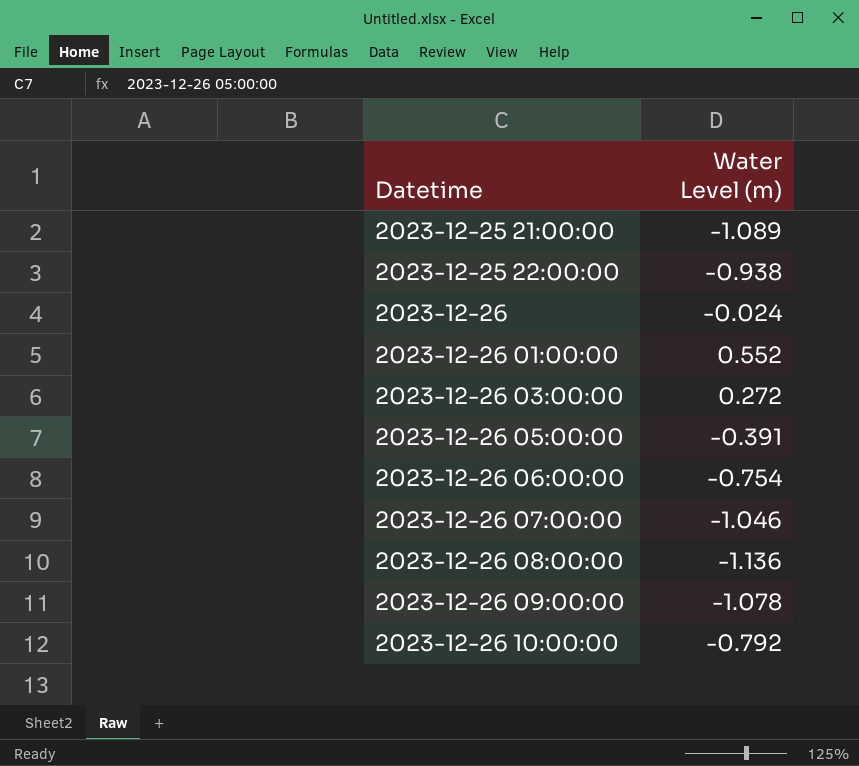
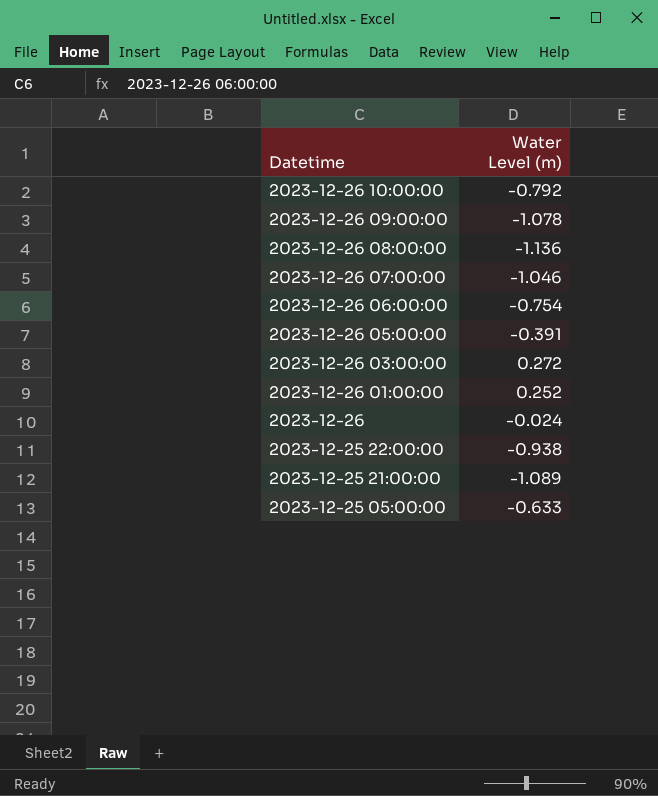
row order: Datetime ascending -> Datetime descending
2023-12-26 01:00:00 | Water Level (m): 0.552 -> 0.252
row 2023-12-25 05:00:00: none -> -0.633

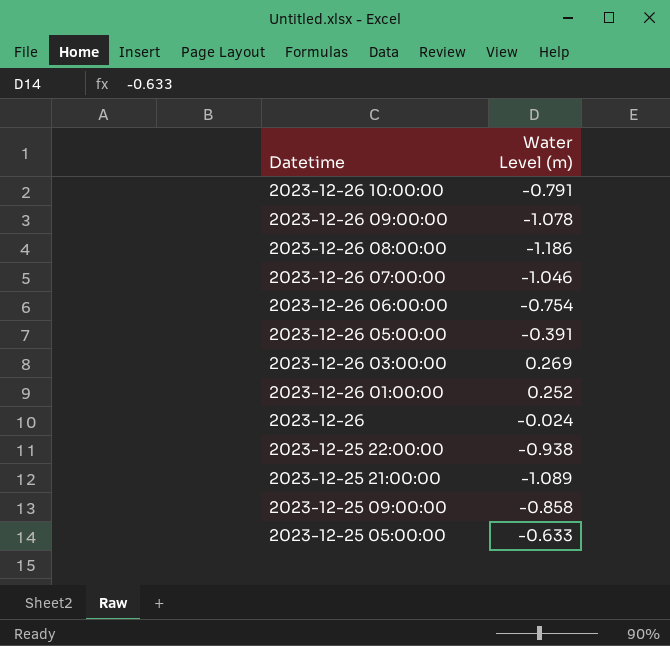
2023-12-26 10:00:00 | Water Level (m): -0.792 -> -0.791
2023-12-26 08:00:00 | Water Level (m): -1.136 -> -1.186
2023-12-26 03:00:00 | Water Level (m): 0.272 -> 0.269
row 2023-12-25 09:00:00: none -> -0.858

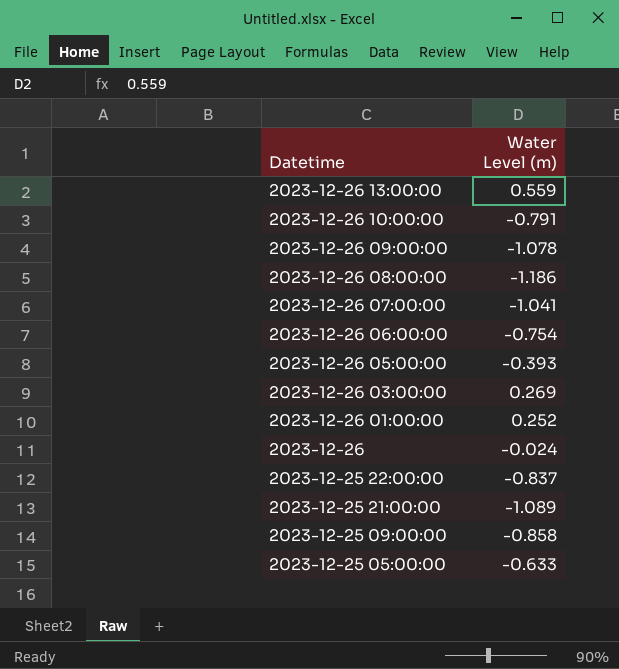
row 2023-12-26 13:00:00: none -> 0.559
2023-12-26 07:00:00 | Water Level (m): -1.046 -> -1.041
2023-12-26 05:00:00 | Water Level (m): -0.391 -> -0.393
2023-12-25 22:00:00 | Water Level (m): -0.938 -> -0.837

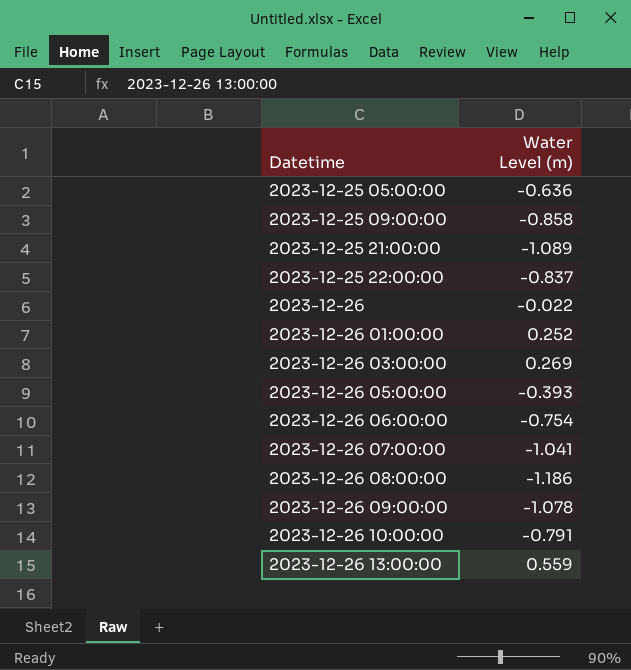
row order: Datetime descending -> Datetime ascending
2023-12-25 05:00:00 | Water Level (m): -0.633 -> -0.636
2023-12-26 | Water Level (m): -0.024 -> -0.022

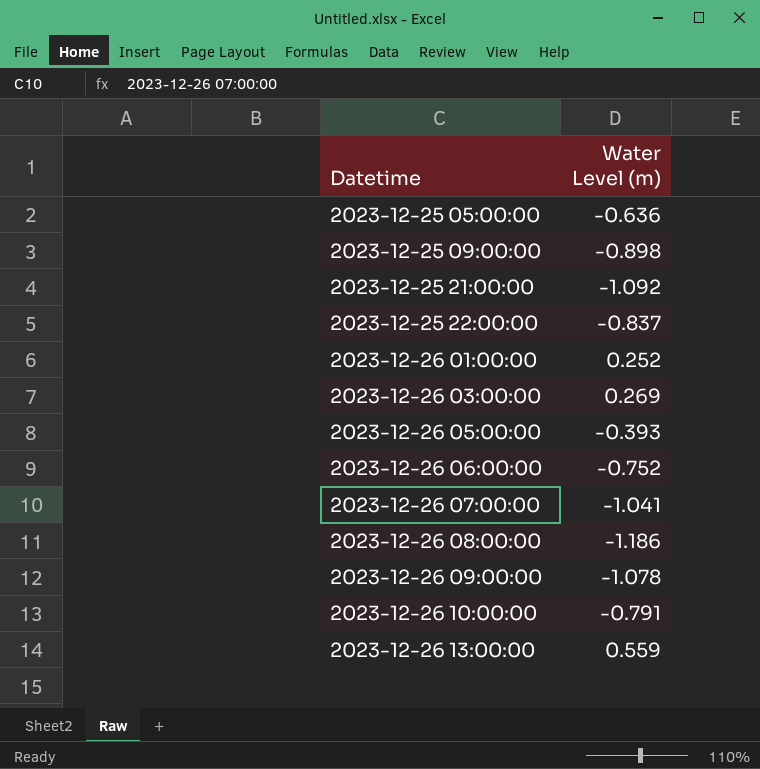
row 2023-12-26: -0.022 -> none
2023-12-25 09:00:00 | Water Level (m): -0.858 -> -0.898
2023-12-25 21:00:00 | Water Level (m): -1.089 -> -1.092
2023-12-26 06:00:00 | Water Level (m): -0.754 -> -0.752

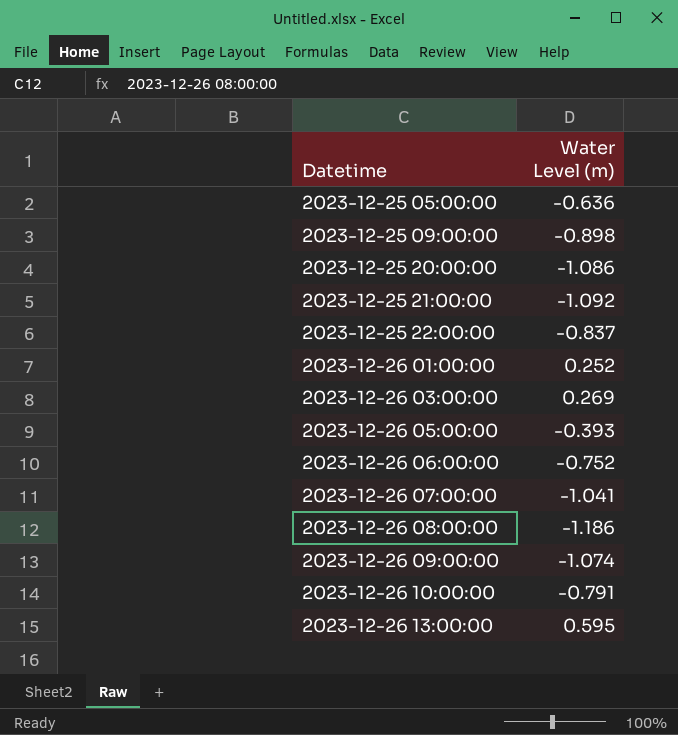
row 2023-12-25 20:00:00: none -> -1.086
2023-12-26 09:00:00 | Water Level (m): -1.078 -> -1.074
2023-12-26 13:00:00 | Water Level (m): 0.559 -> 0.595

